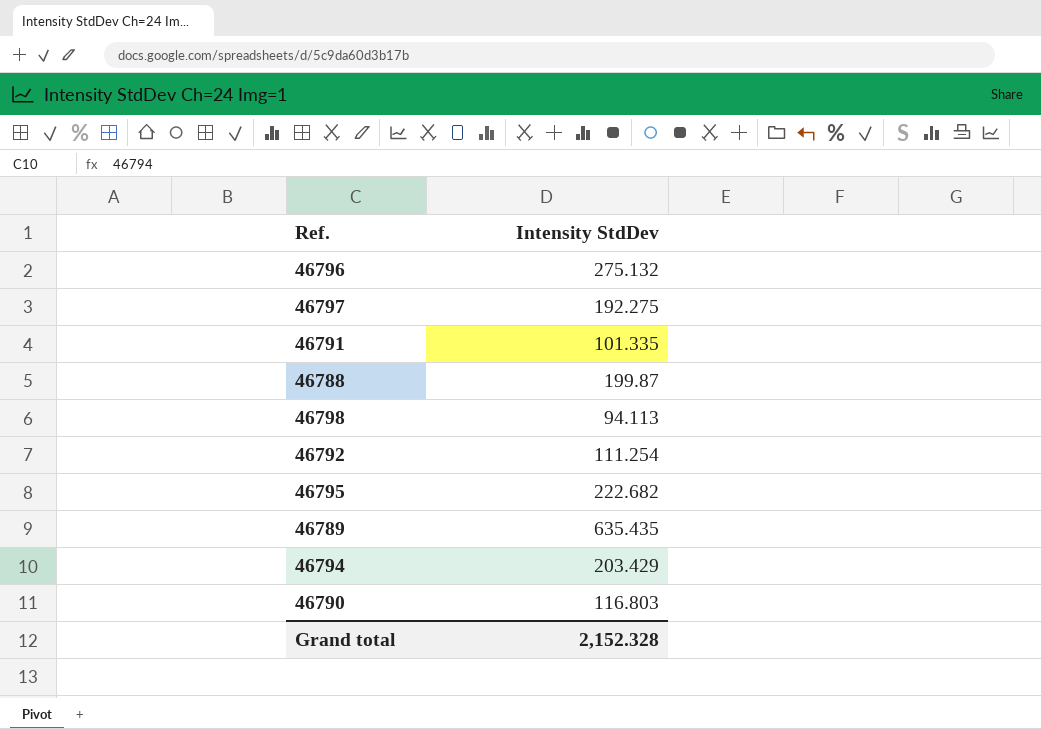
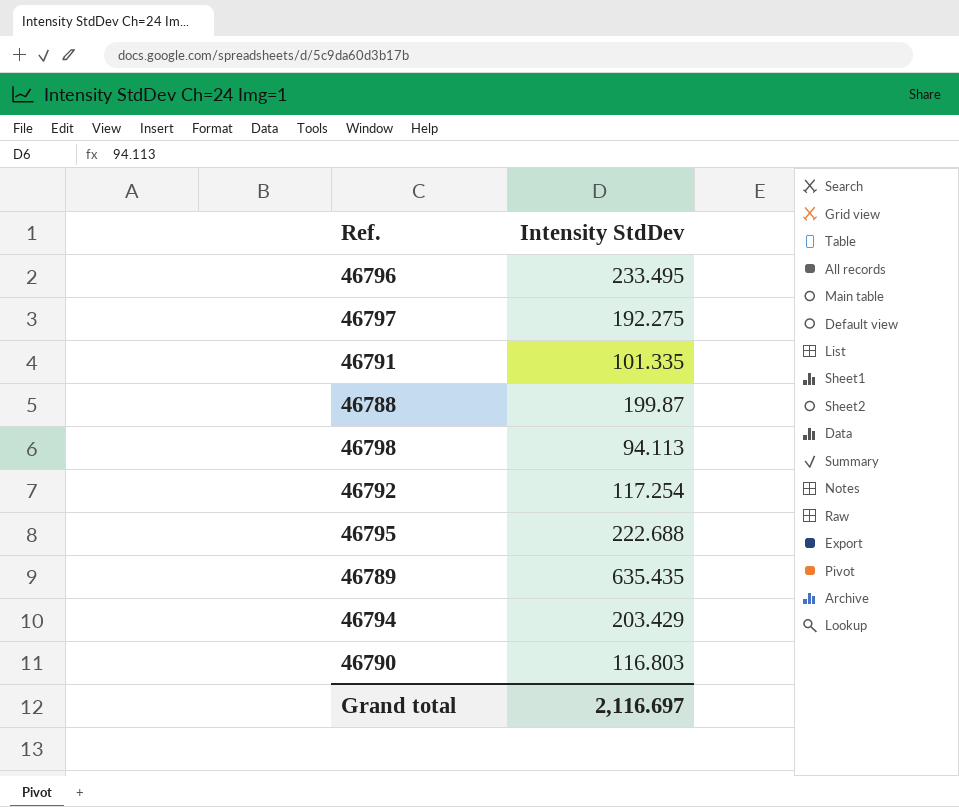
46796 | Intensity StdDev: 275.132 -> 233.495
46792 | Intensity StdDev: 111.254 -> 117.254
46795 | Intensity StdDev: 222.682 -> 222.688
Grand total | Intensity StdDev: 2,152.328 -> 2,116.697

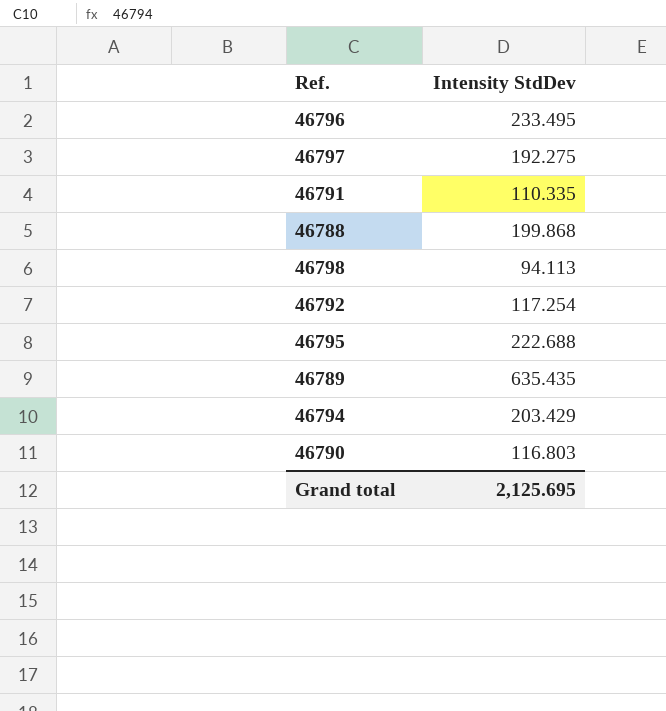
46791 | Intensity StdDev: 101.335 -> 110.335
46788 | Intensity StdDev: 199.87 -> 199.868
Grand total | Intensity StdDev: 2,116.697 -> 2,125.695

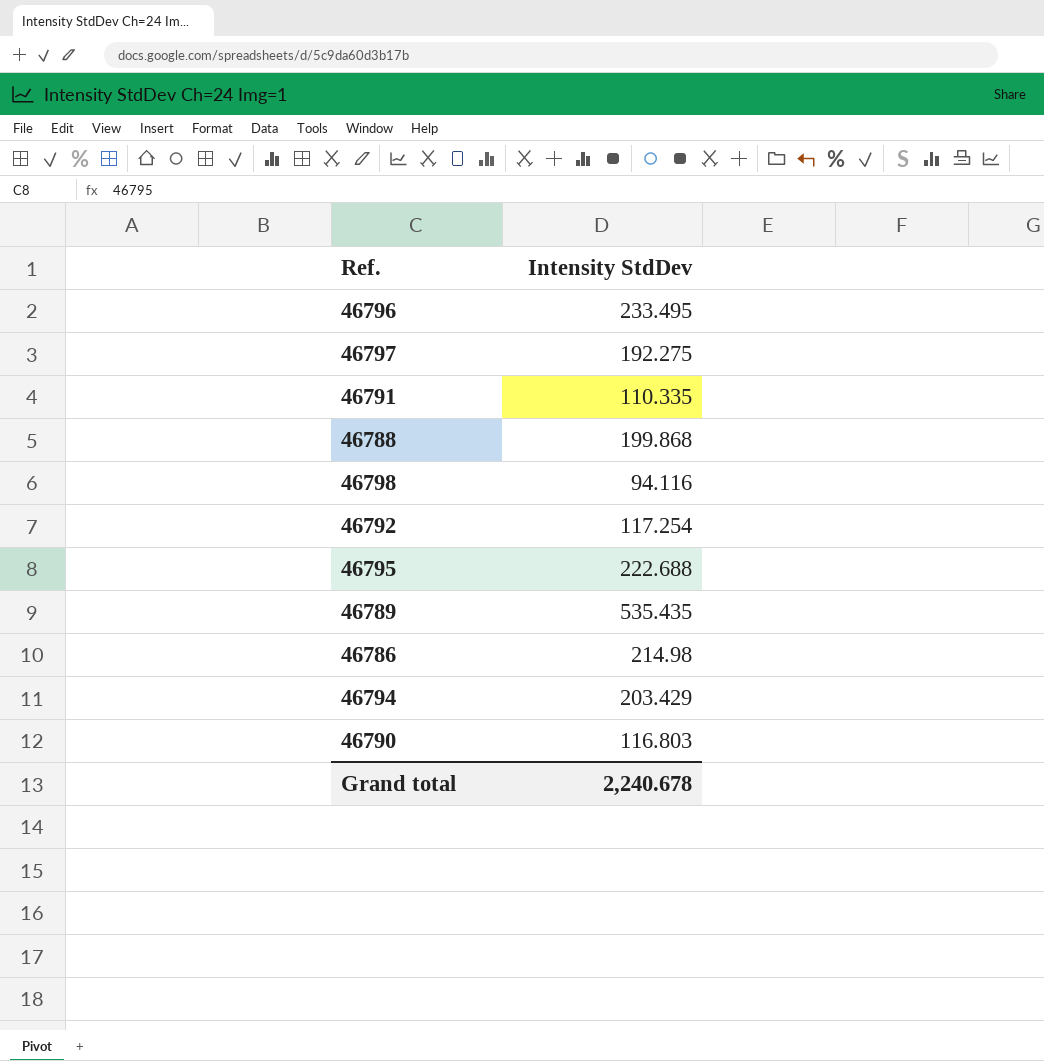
46798 | Intensity StdDev: 94.113 -> 94.116
46789 | Intensity StdDev: 635.435 -> 535.435
row 46786: none -> 214.98
Grand total | Intensity StdDev: 2,125.695 -> 2,240.678

